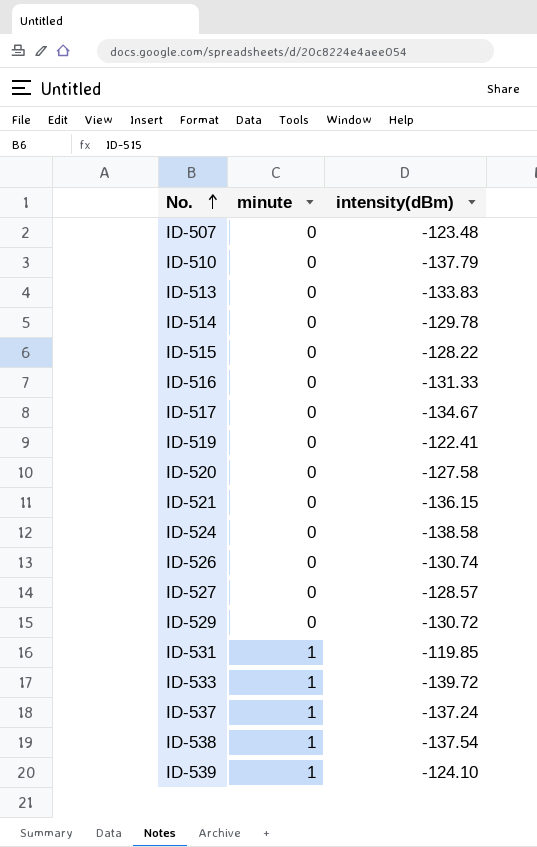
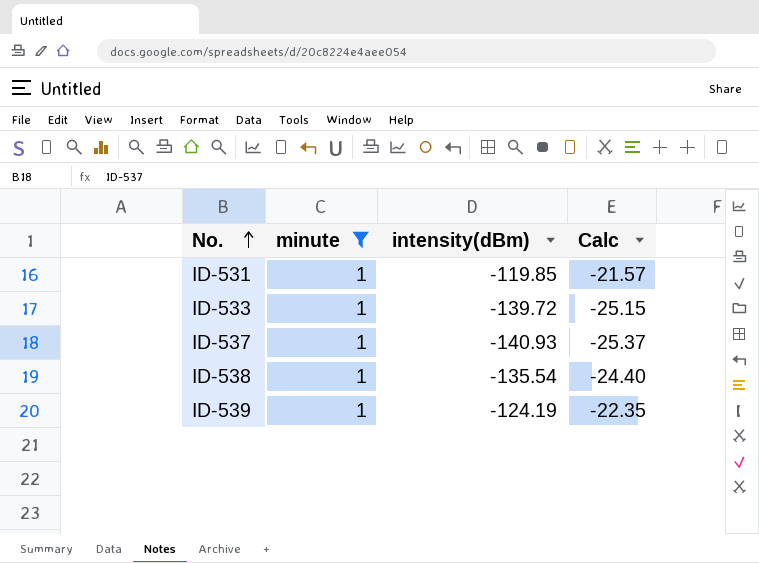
filter: none -> minute = 1
column Calc | formula: none -> [intensity(dBm)] * 0.18
ID-537 | intensity(dBm): -137.24 -> -140.93
ID-538 | intensity(dBm): -137.54 -> -135.54
ID-539 | intensity(dBm): -124.10 -> -124.19

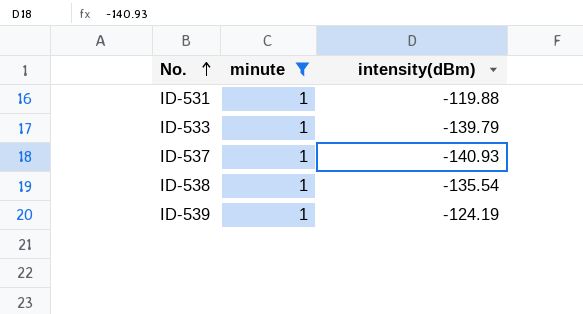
column Calc | formula: [intensity(dBm)] * 0.18 -> none
ID-531 | intensity(dBm): -119.85 -> -119.88
ID-533 | intensity(dBm): -139.72 -> -139.79

